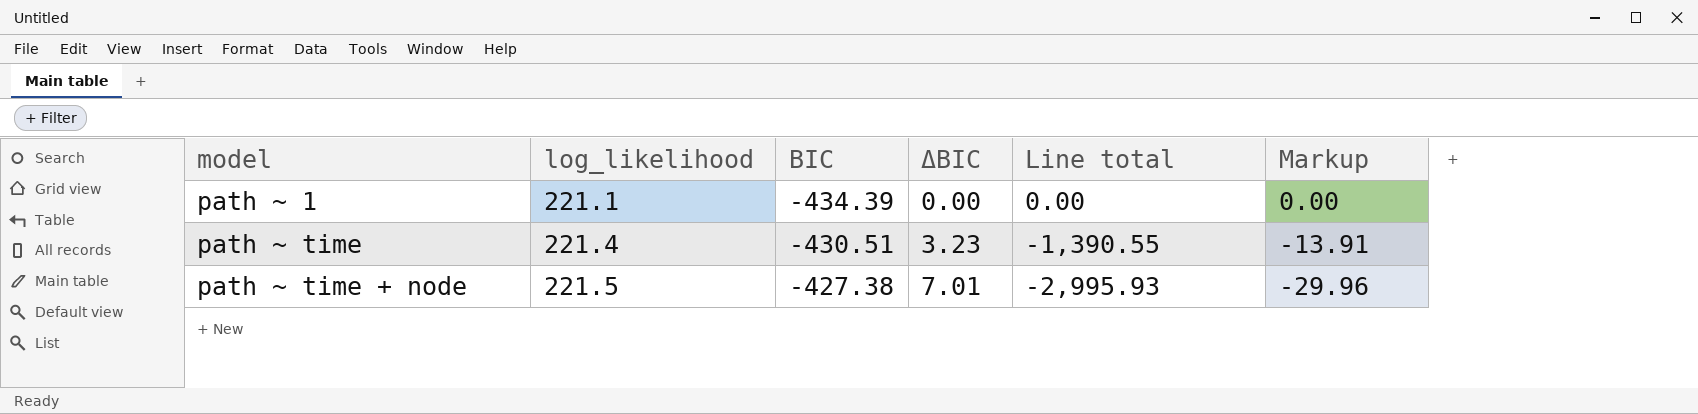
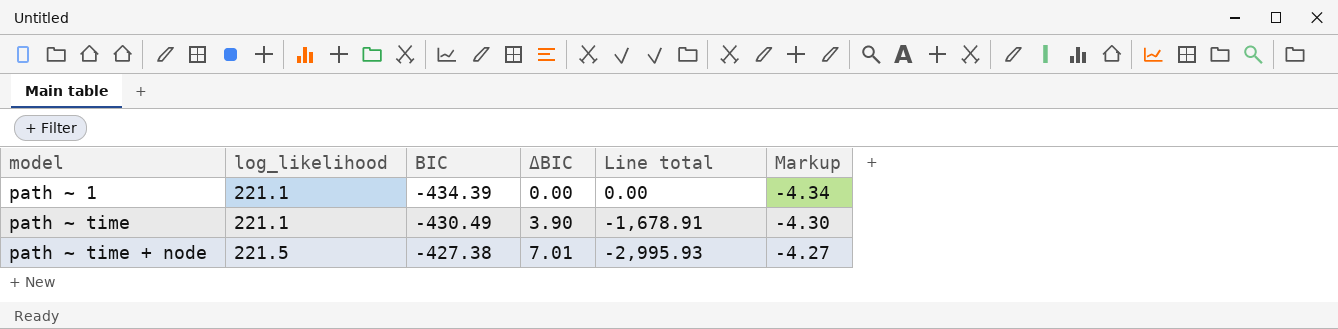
column Markup | formula: [Line total] * 0.01 -> [BIC] * 0.01
path ~ time | log_likelihood: 221.4 -> 221.1
path ~ time | BIC: -430.51 -> -430.49
path ~ time | ΔBIC: 3.23 -> 3.90
path ~ time | Line total: -1,390.55 -> -1,678.91

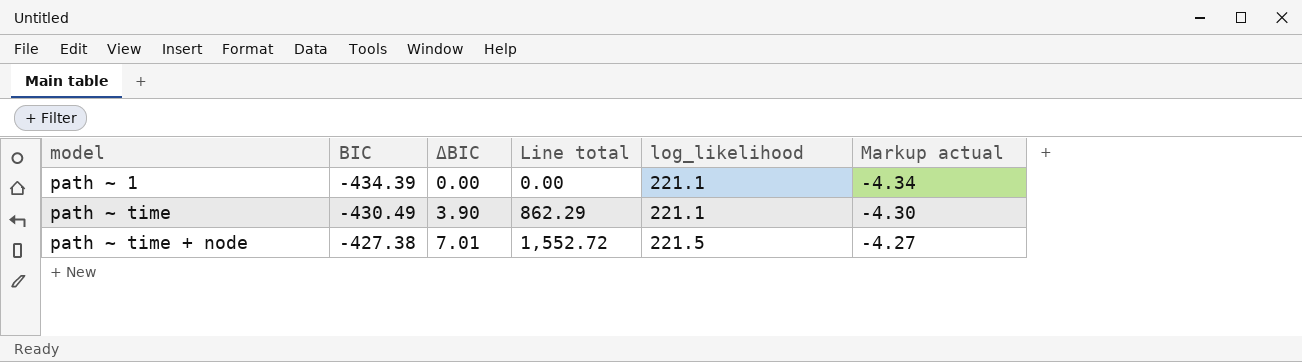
column Line total | formula: [BIC] * [ΔBIC] -> [ΔBIC] * [log_likelihood]
column log_likelihood | position: 2 -> 5
column name: Markup -> Markup actual

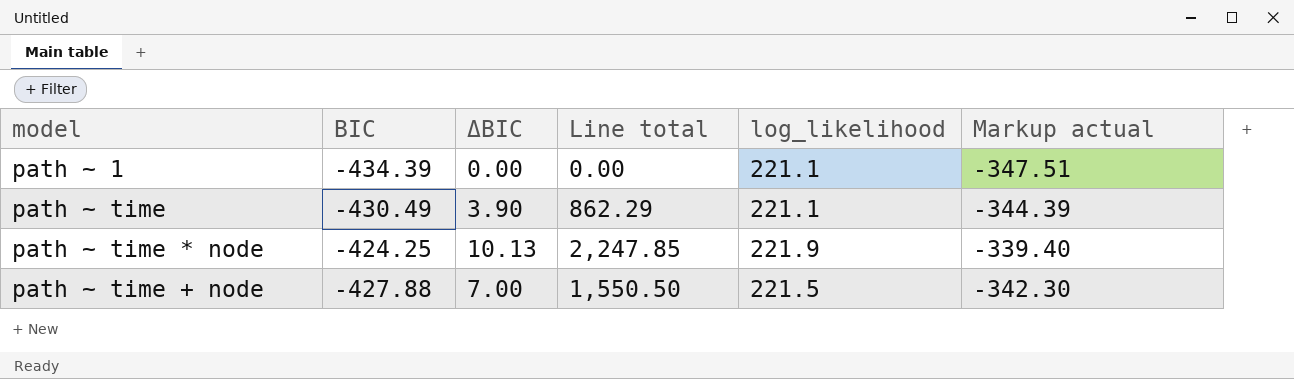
column Markup actual | formula: [BIC] * 0.01 -> [BIC] * 0.8
row path ~ time * node: none -> -424.25 | 10.13 | 2,247.85 | 221.9 | -339.40
path ~ time + node | BIC: -427.38 -> -427.88
path ~ time + node | ΔBIC: 7.01 -> 7.00
path ~ time + node | Line total: 1,552.72 -> 1,550.50

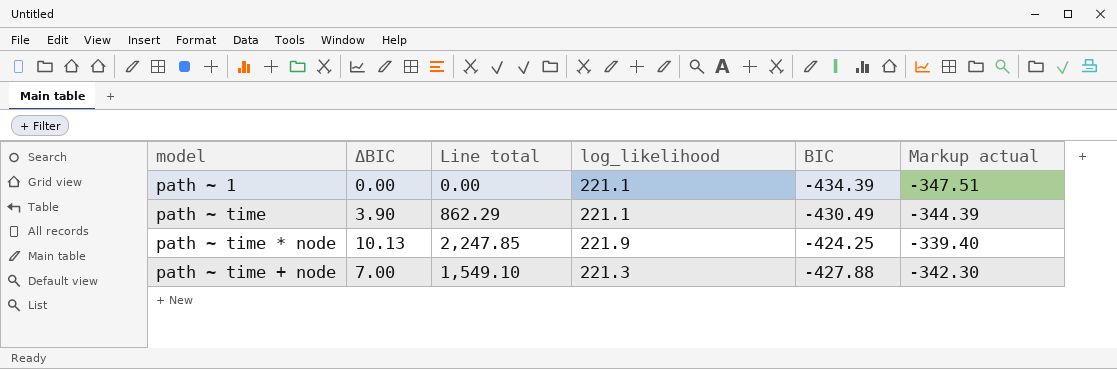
column BIC | position: 2 -> 5
path ~ time + node | Line total: 1,550.50 -> 1,549.10
path ~ time + node | log_likelihood: 221.5 -> 221.3

